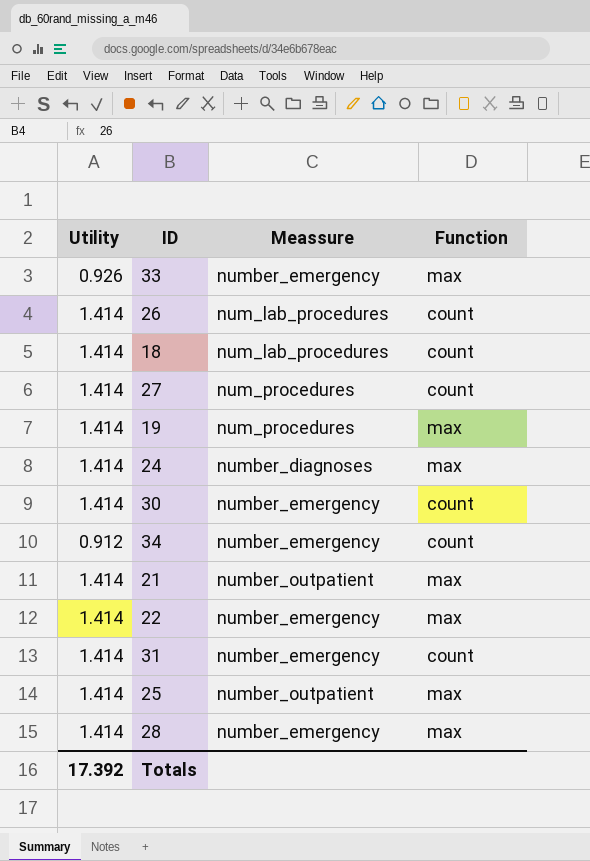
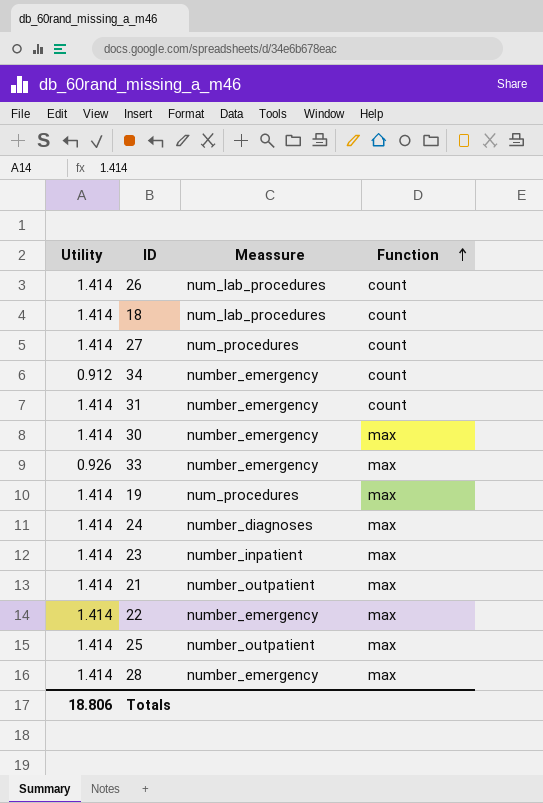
row order: none -> Function ascending
30 | Function: count -> max
row 23: none -> 1.414 | number_inpatient | max
Totals | Utility: 17.392 -> 18.806

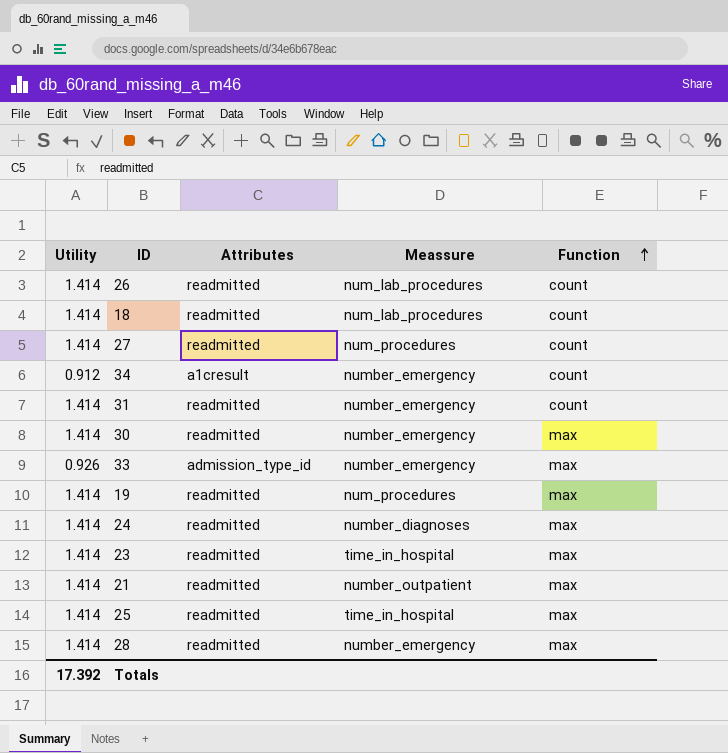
column Attributes | position: none -> 3
row 22: 1.414 | number_emergency | max -> none
23 | Meassure: number_inpatient -> time_in_hospital
25 | Meassure: number_outpatient -> time_in_hospital
Totals | Utility: 18.806 -> 17.392

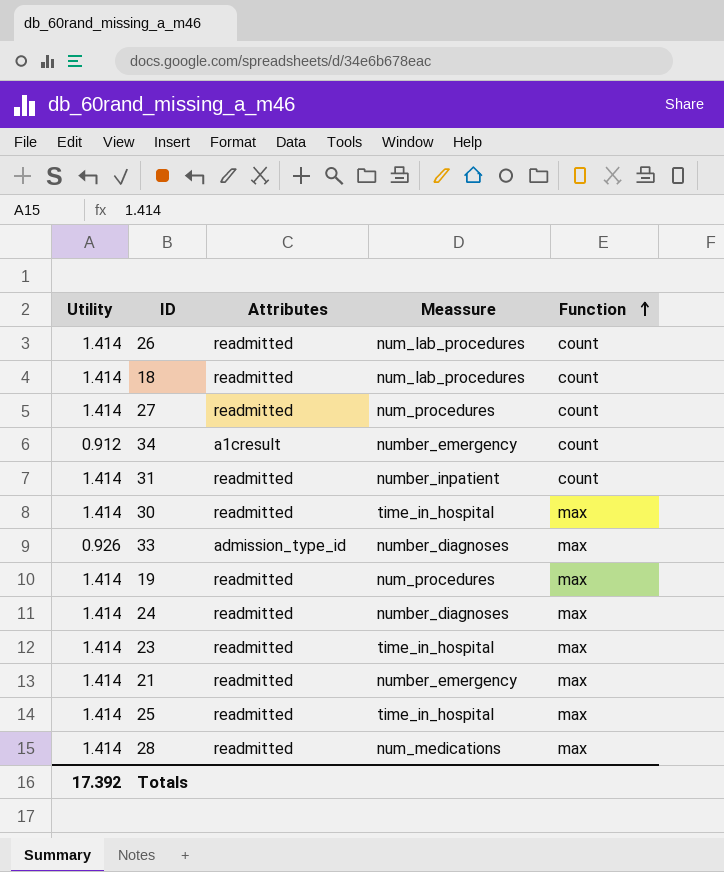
31 | Meassure: number_emergency -> number_inpatient
30 | Meassure: number_emergency -> time_in_hospital
33 | Meassure: number_emergency -> number_diagnoses
21 | Meassure: number_outpatient -> number_emergency
28 | Meassure: number_emergency -> num_medications

